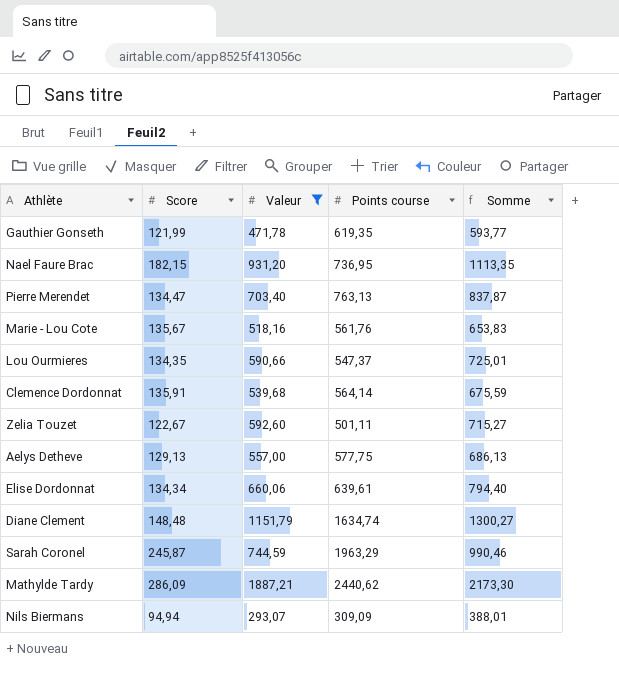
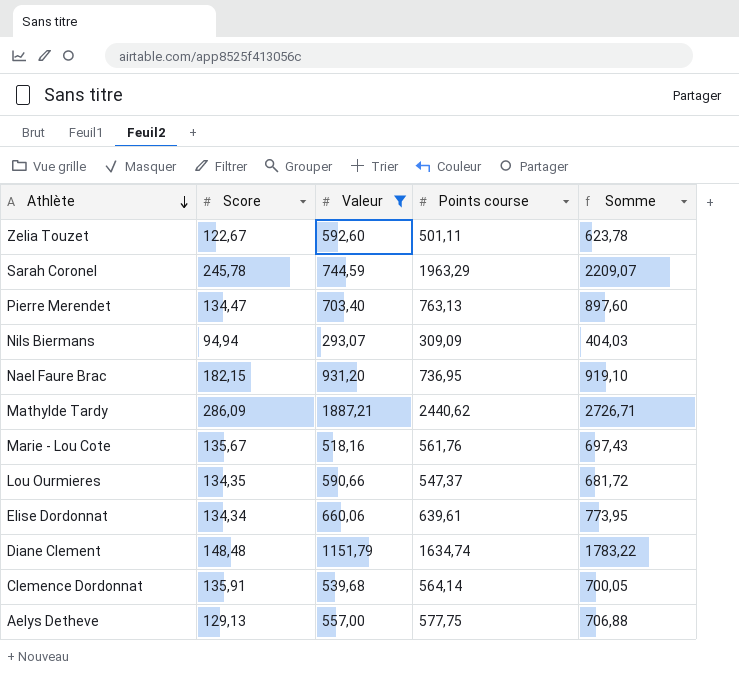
row order: none -> Athlète descending
column Somme | formula: [Score] + [Valeur] -> [Score] + [Points course]
row Gauthier Gonseth: 121,99 | 471,78 | 619,35 | 593,77 -> none
Sarah Coronel | Score: 245,87 -> 245,78

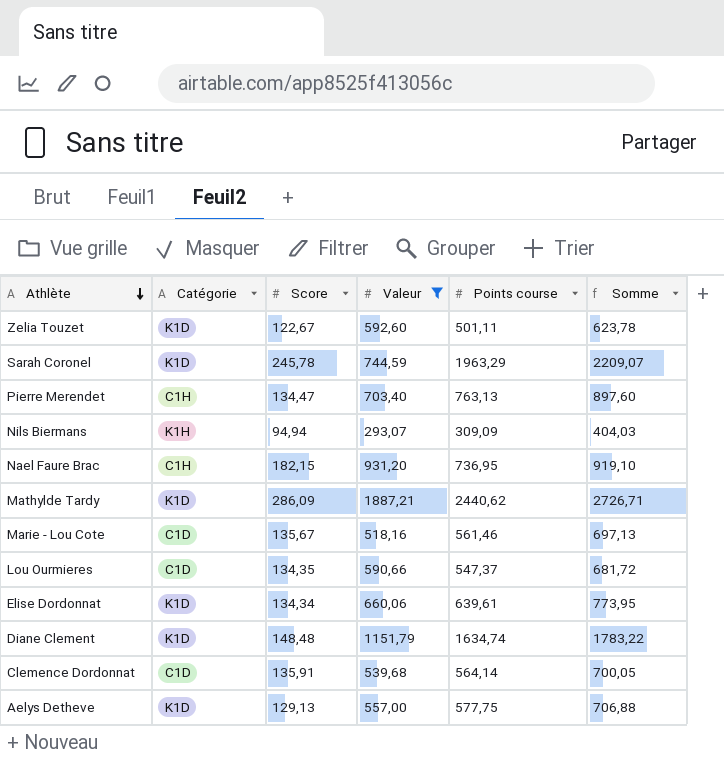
column Catégorie | position: none -> 2
Marie - Lou Cote | Points course: 561,76 -> 561,46
Marie - Lou Cote | Somme: 697,43 -> 697,13

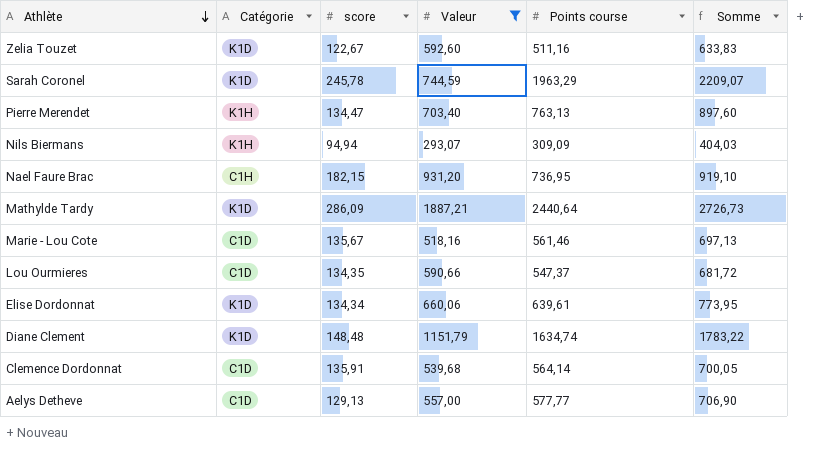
column name: Score -> score
Zelia Touzet | Points course: 501,11 -> 511,16
Zelia Touzet | Somme: 623,78 -> 633,83
Pierre Merendet | Catégorie: C1H -> K1H
Mathylde Tardy | Points course: 2440,62 -> 2440,64
Mathylde Tardy | Somme: 2726,71 -> 2726,73
Aelys Detheve | Catégorie: K1D -> C1D
Aelys Detheve | Points course: 577,75 -> 577,77
Aelys Detheve | Somme: 706,88 -> 706,90

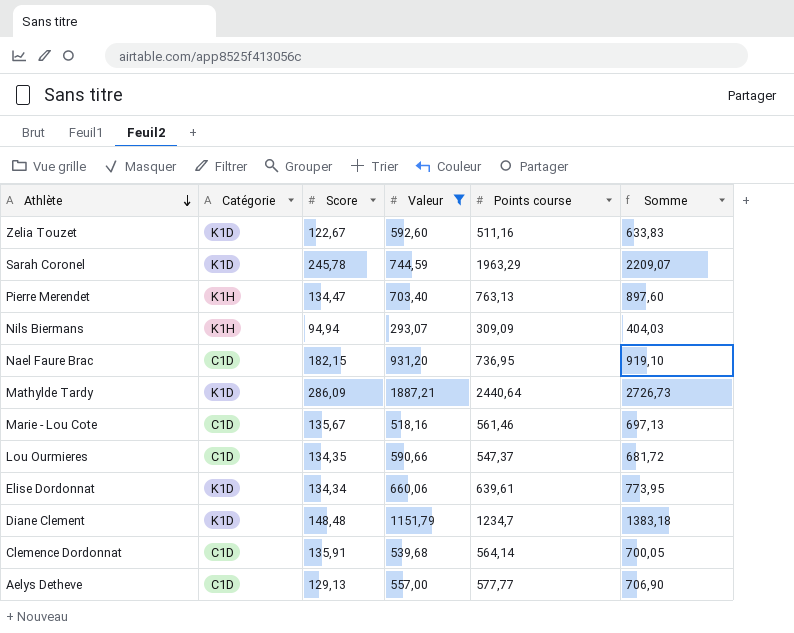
column name: score -> Score
Nael Faure Brac | Catégorie: C1H -> C1D
Diane Clement | Points course: 1634,74 -> 1234,7
Diane Clement | Somme: 1783,22 -> 1383,18

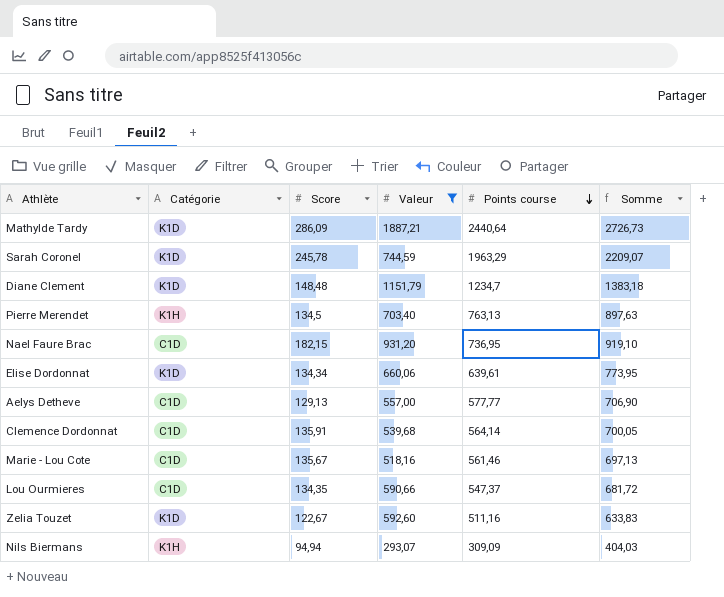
row order: Athlète descending -> Points course descending
Pierre Merendet | Score: 134,47 -> 134,5
Pierre Merendet | Somme: 897,60 -> 897,63

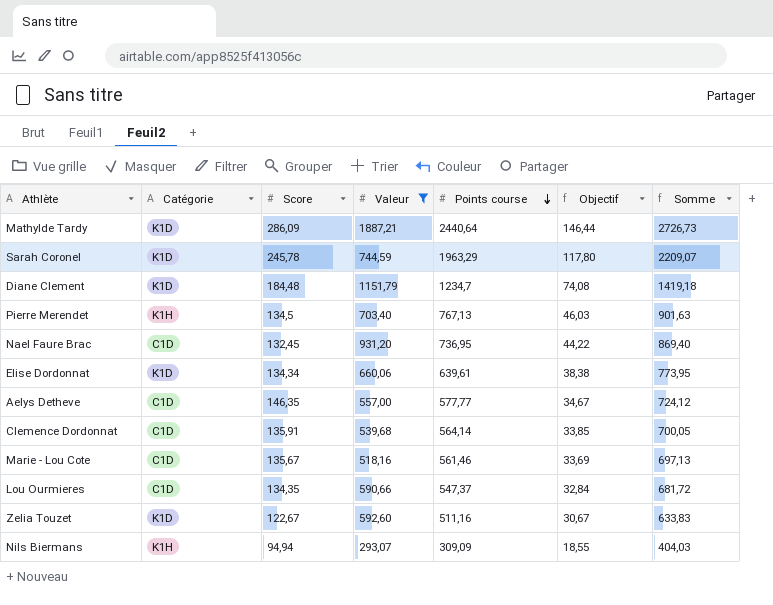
column Objectif | formula: none -> [Points course] * 0,06
Diane Clement | Score: 148,48 -> 184,48
Diane Clement | Somme: 1383,18 -> 1419,18
Pierre Merendet | Points course: 763,13 -> 767,13
Pierre Merendet | Somme: 897,63 -> 901,63
Nael Faure Brac | Score: 182,15 -> 132,45
Nael Faure Brac | Somme: 919,10 -> 869,40
Aelys Detheve | Score: 129,13 -> 146,35
Aelys Detheve | Somme: 706,90 -> 724,12

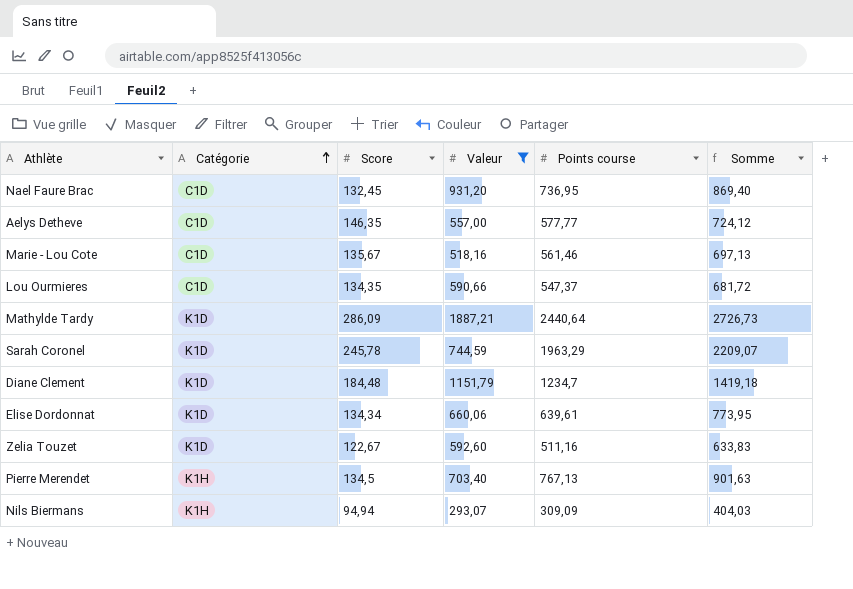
row order: Points course descending -> Catégorie ascending
column Objectif | formula: [Points course] * 0,06 -> none
row Clemence Dordonnat: C1D | 135,91 | 539,68 | 564,14 | 33,85 | 700,05 -> none

